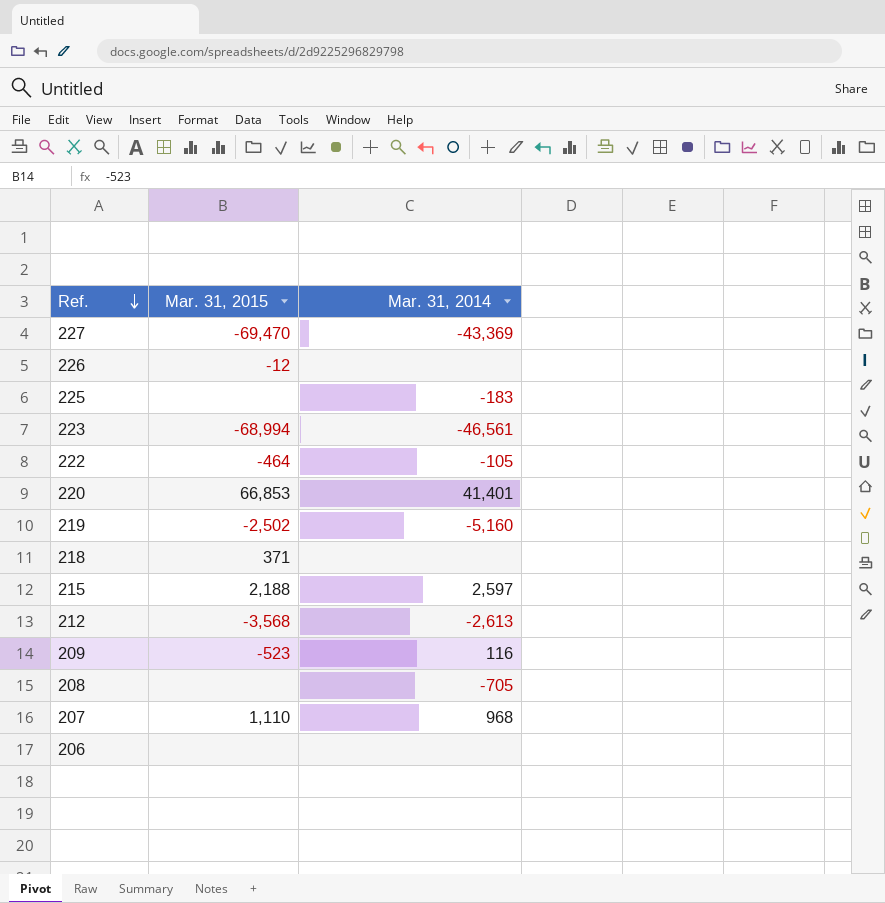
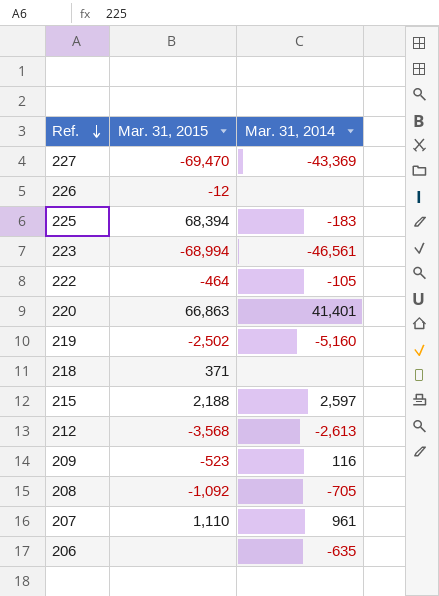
225 | Mar. 31, 2015: none -> 68,394
220 | Mar. 31, 2015: 66,853 -> 66,863
208 | Mar. 31, 2015: none -> -1,092
207 | Mar. 31, 2014: 968 -> 961
206 | Mar. 31, 2014: none -> -635

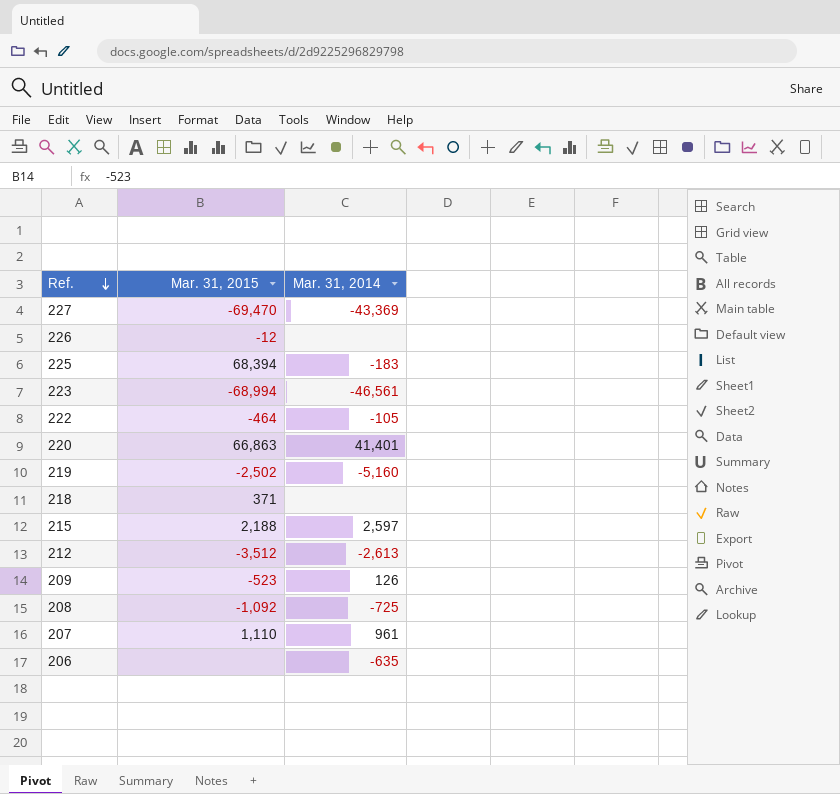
212 | Mar. 31, 2015: -3,568 -> -3,512
209 | Mar. 31, 2014: 116 -> 126
208 | Mar. 31, 2014: -705 -> -725

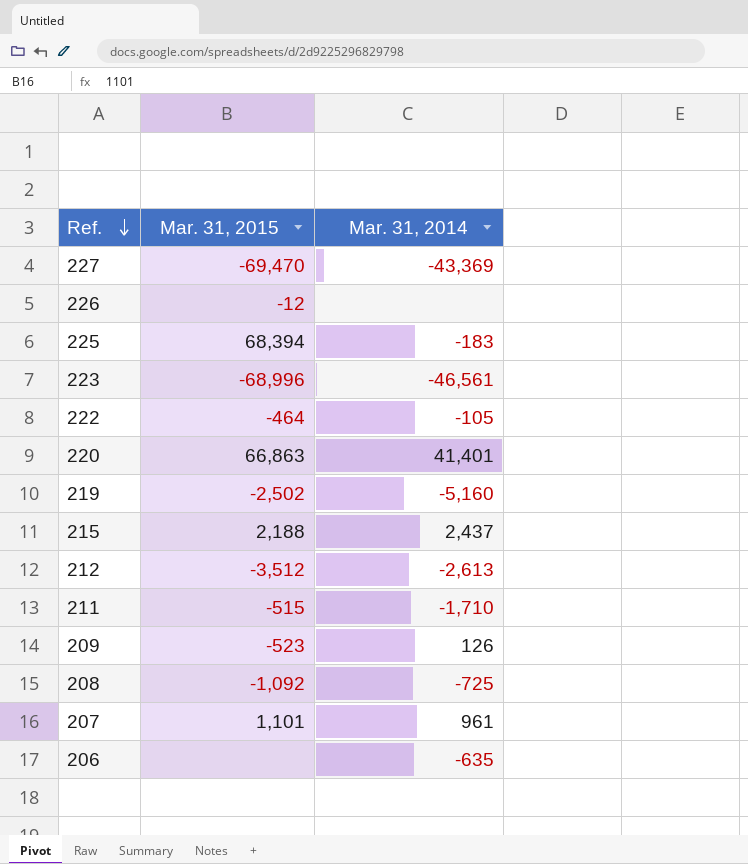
row 218: 371 | none -> none
223 | Mar. 31, 2015: -68,994 -> -68,996
215 | Mar. 31, 2014: 2,597 -> 2,437
row 211: none -> -515 | -1,710
207 | Mar. 31, 2015: 1,110 -> 1,101

